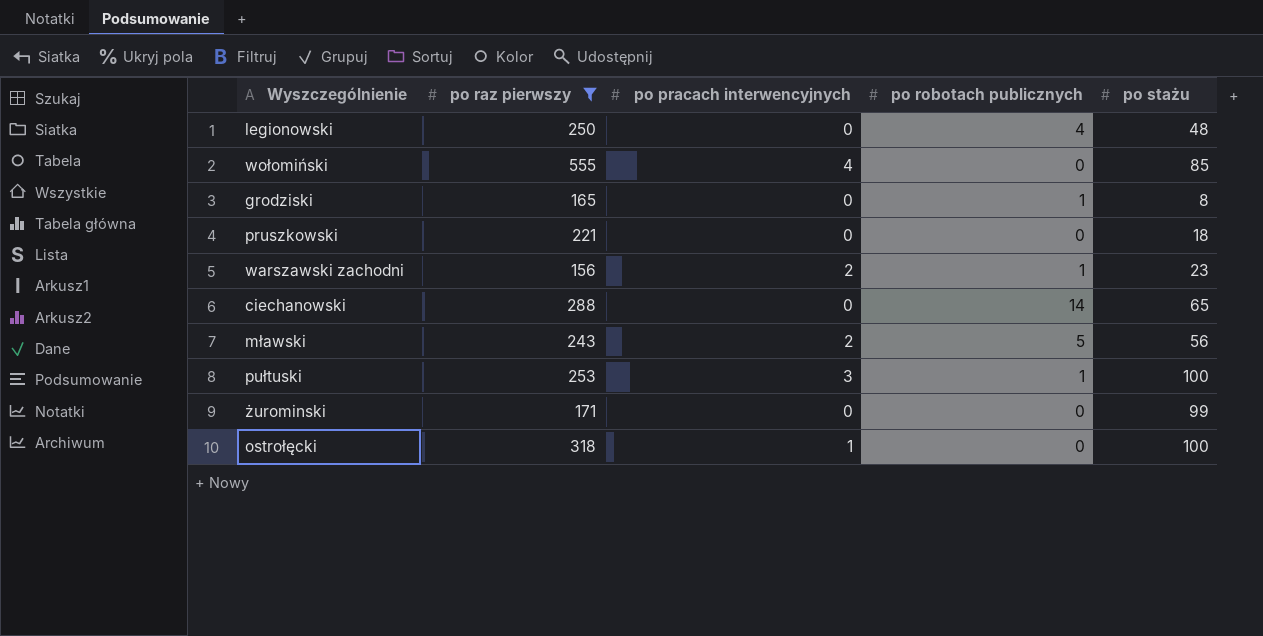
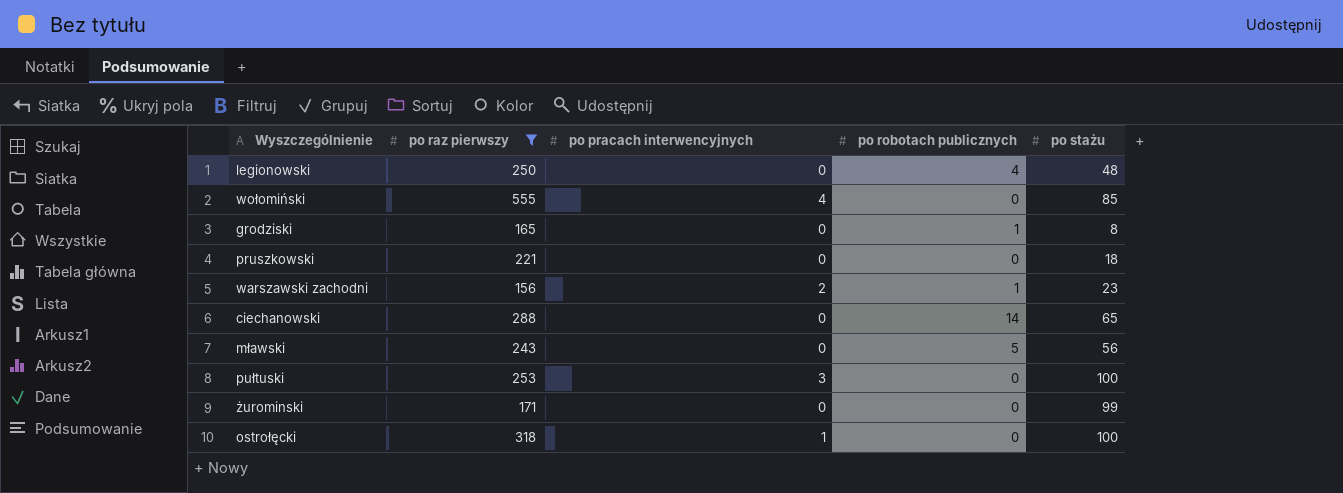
mławski | po pracach interwencyjnych: 2 -> 0
pułtuski | po robotach publicznych: 1 -> 0

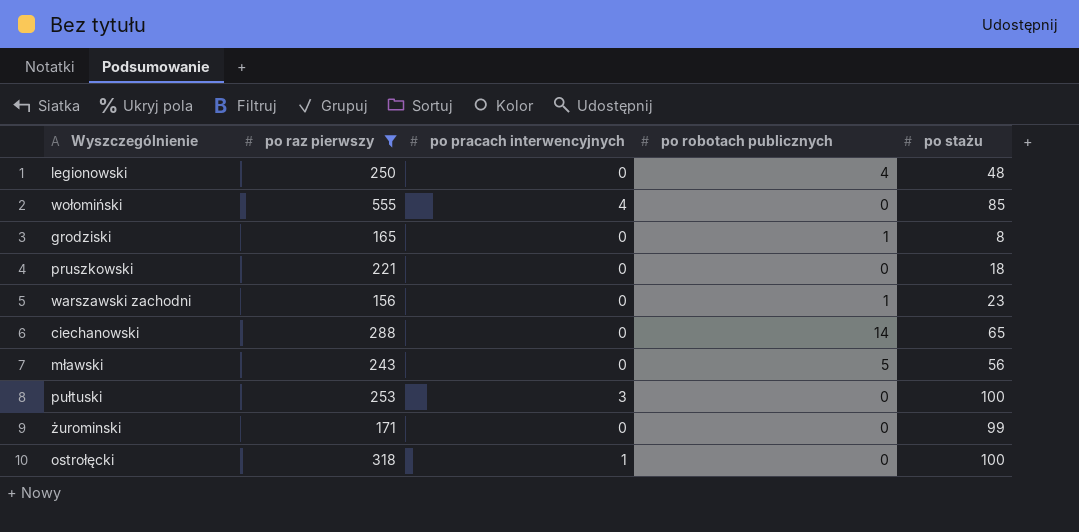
warszawski zachodni | po pracach interwencyjnych: 2 -> 0

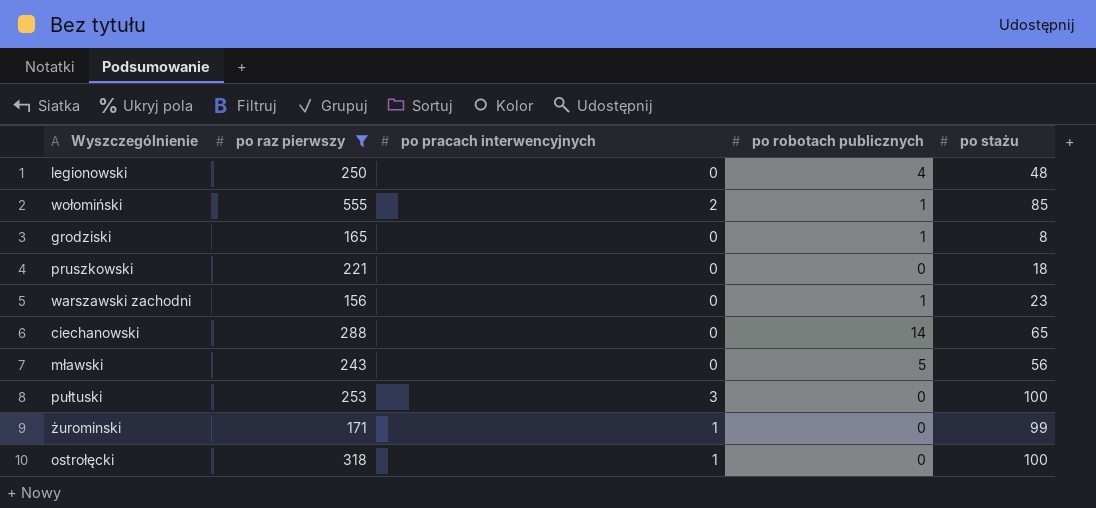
wołomiński | po pracach interwencyjnych: 4 -> 2
wołomiński | po robotach publicznych: 0 -> 1
żurominski | po pracach interwencyjnych: 0 -> 1

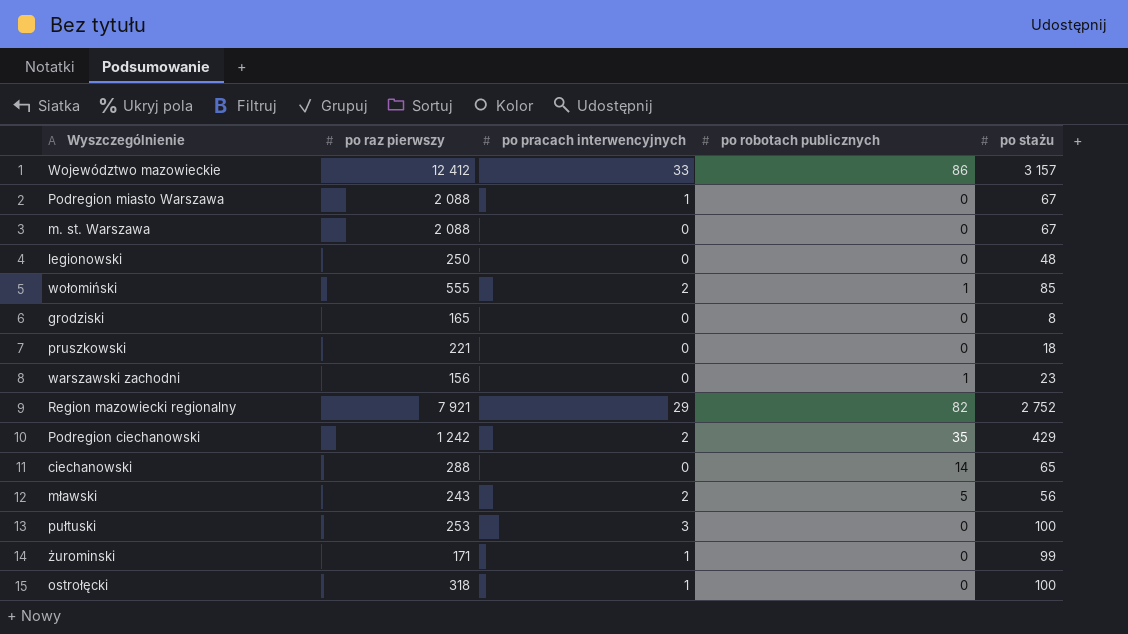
filter: po raz pierwszy <= 555 -> none
legionowski | po robotach publicznych: 4 -> 0
grodziski | po robotach publicznych: 1 -> 0
mławski | po pracach interwencyjnych: 0 -> 2

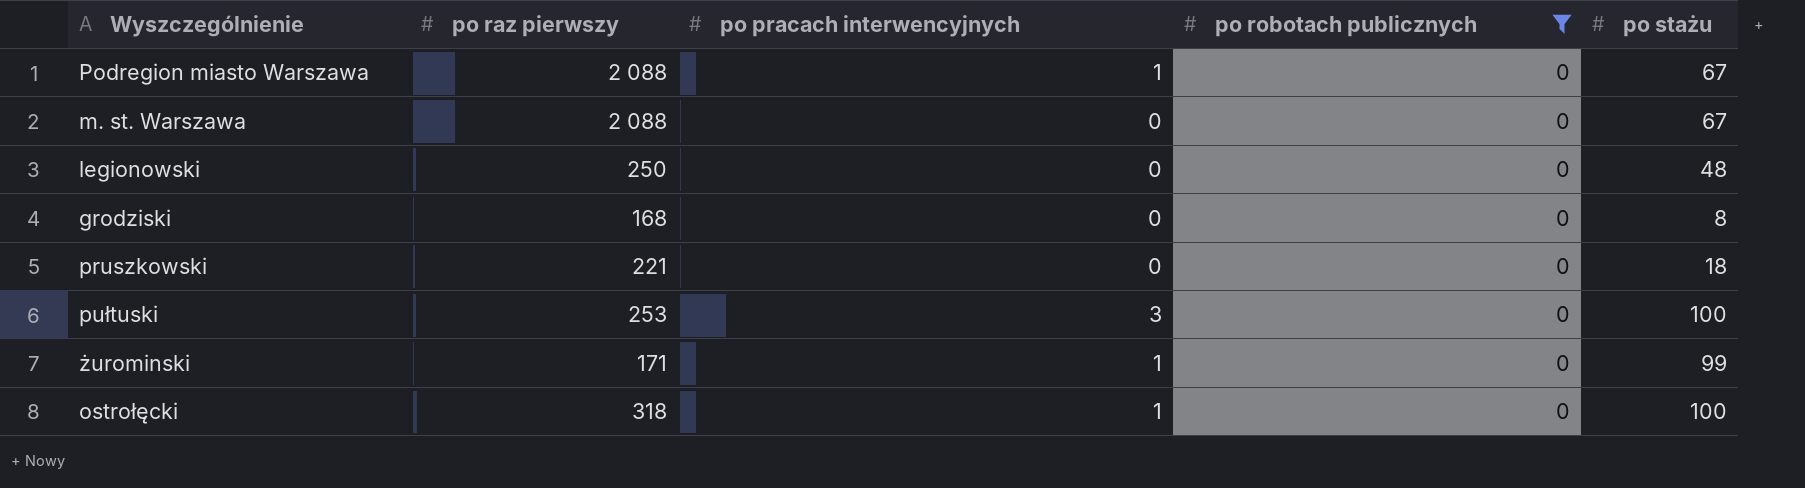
filter: none -> po robotach publicznych = 0
grodziski | po raz pierwszy: 165 -> 168

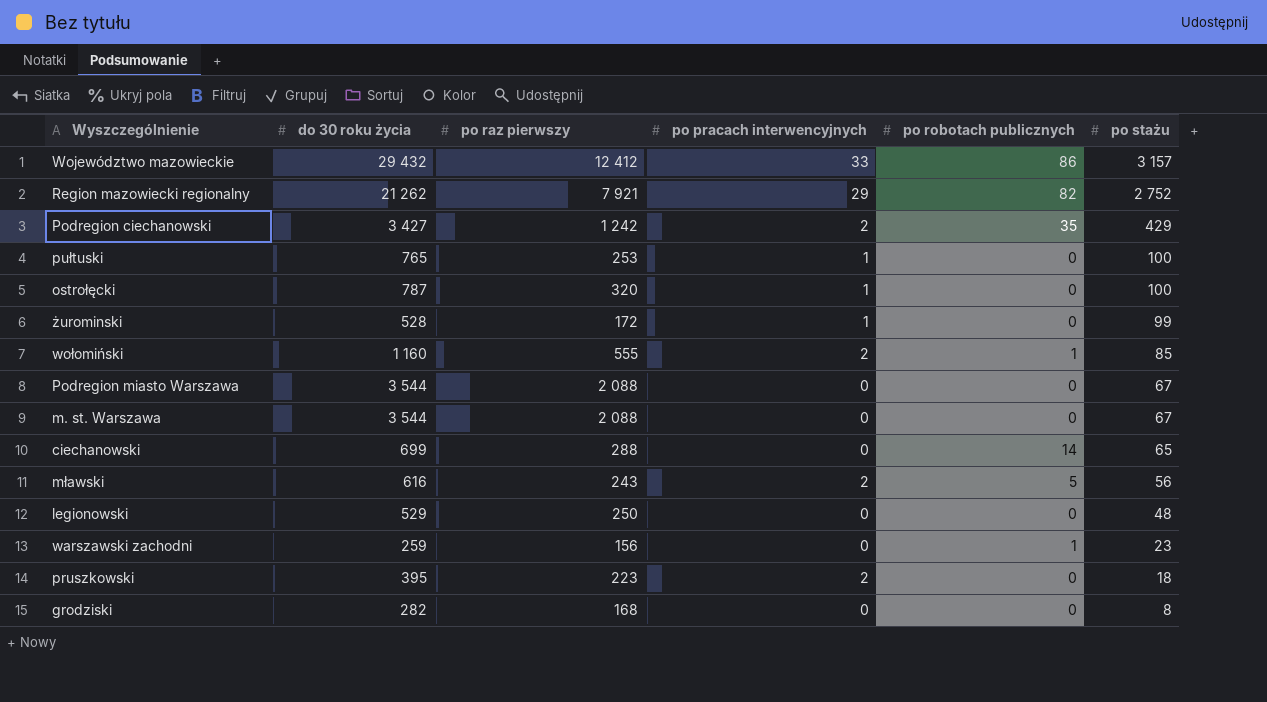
filter: po robotach publicznych = 0 -> none
row order: none -> po stażu descending
column do 30 roku życia | position: none -> 2
pułtuski | po pracach interwencyjnych: 3 -> 1
ostrołęcki | po raz pierwszy: 318 -> 320
żurominski | po raz pierwszy: 171 -> 172
Podregion miasto Warszawa | po pracach interwencyjnych: 1 -> 0
pruszkowski | po raz pierwszy: 221 -> 223
pruszkowski | po pracach interwencyjnych: 0 -> 2

